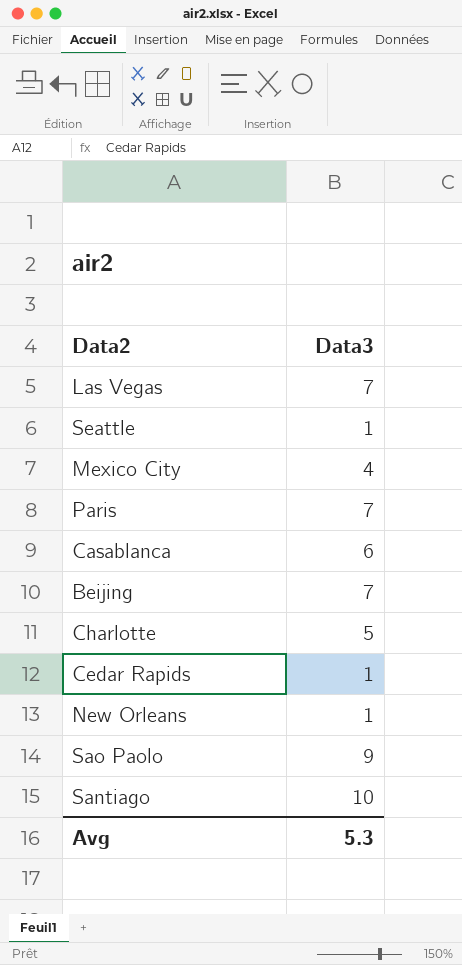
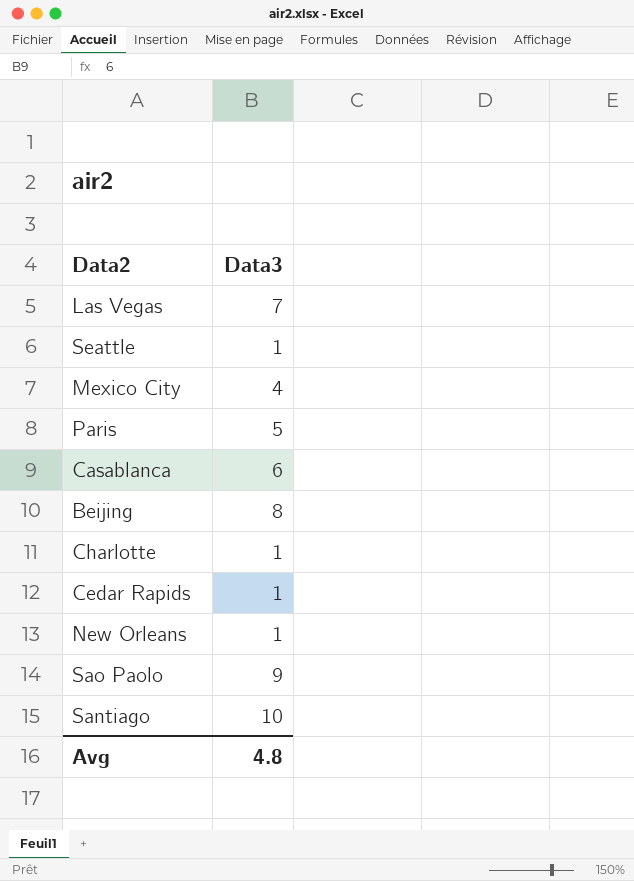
Paris | Data3: 7 -> 5
Beijing | Data3: 7 -> 8
Charlotte | Data3: 5 -> 1
Avg | Data3: 5.3 -> 4.8

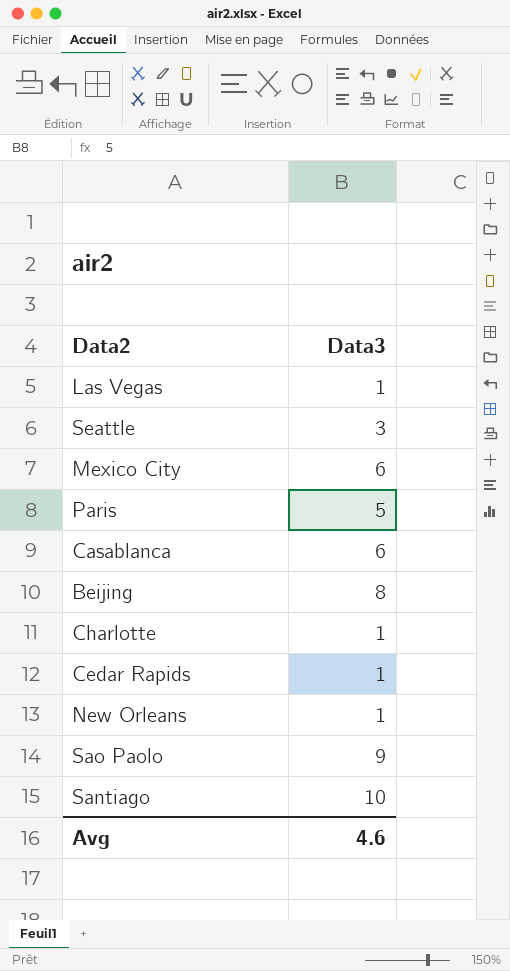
Las Vegas | Data3: 7 -> 1
Seattle | Data3: 1 -> 3
Mexico City | Data3: 4 -> 6
Avg | Data3: 4.8 -> 4.6

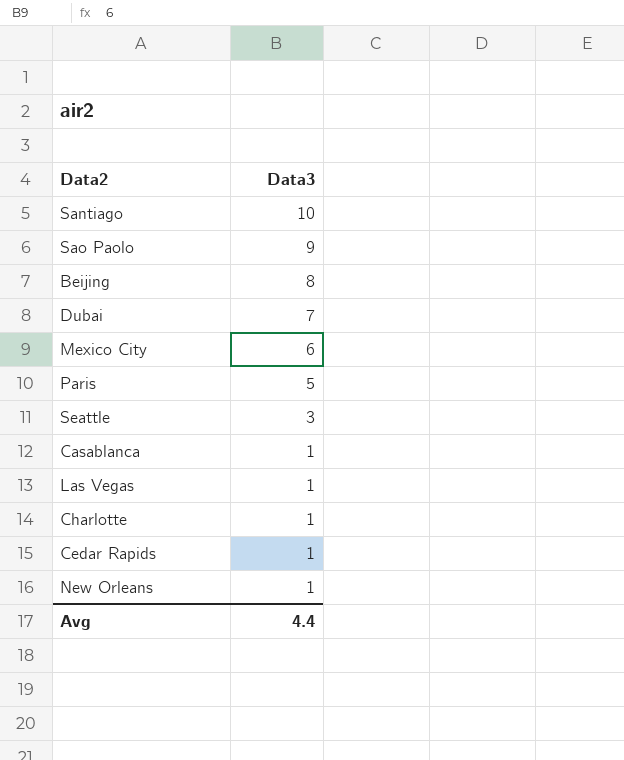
row order: none -> Data3 descending
row Dubai: none -> 7
Casablanca | Data3: 6 -> 1
Avg | Data3: 4.6 -> 4.4

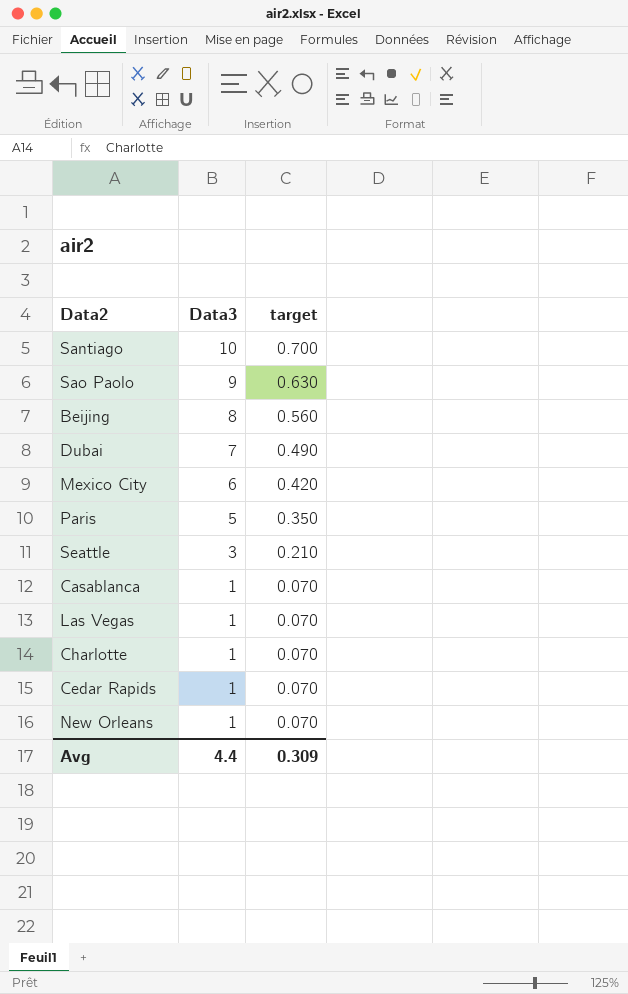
column target | formula: none -> [Data3] * 0.07

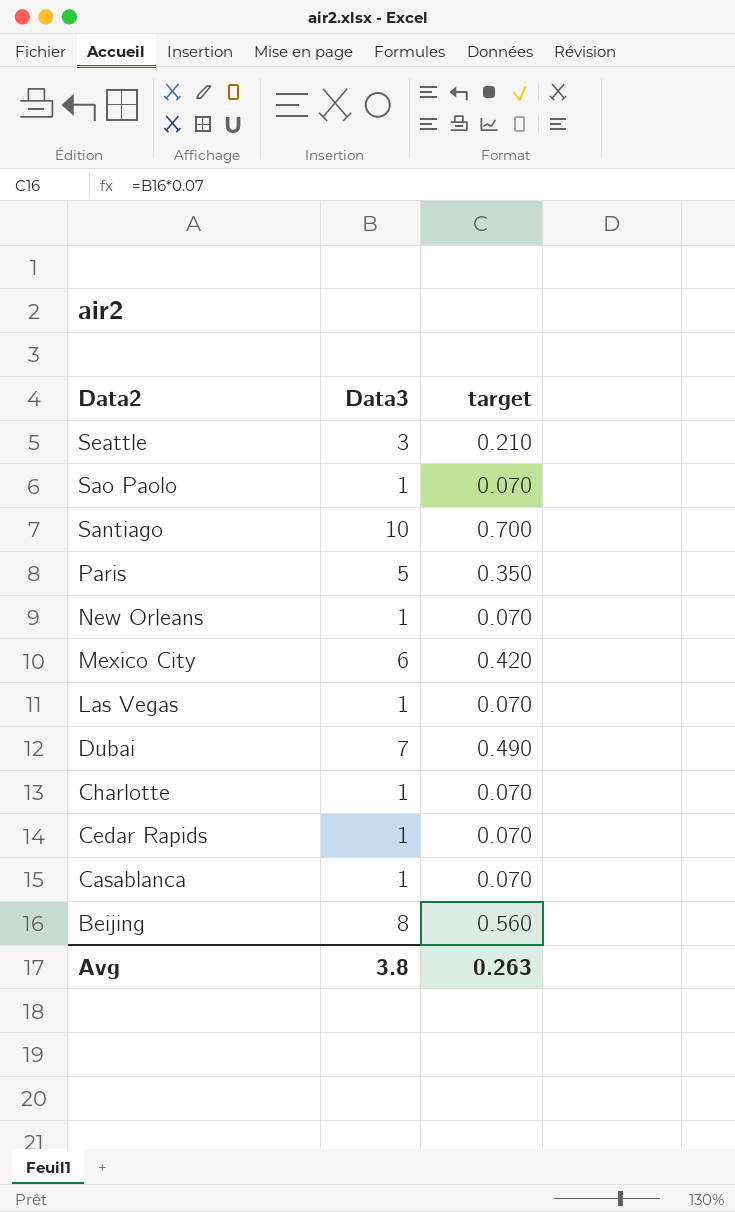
row order: Data3 descending -> Data2 descending
Sao Paolo | Data3: 9 -> 1
Sao Paolo | target: 0.630 -> 0.070
Avg | Data3: 4.4 -> 3.8
Avg | target: 0.309 -> 0.263

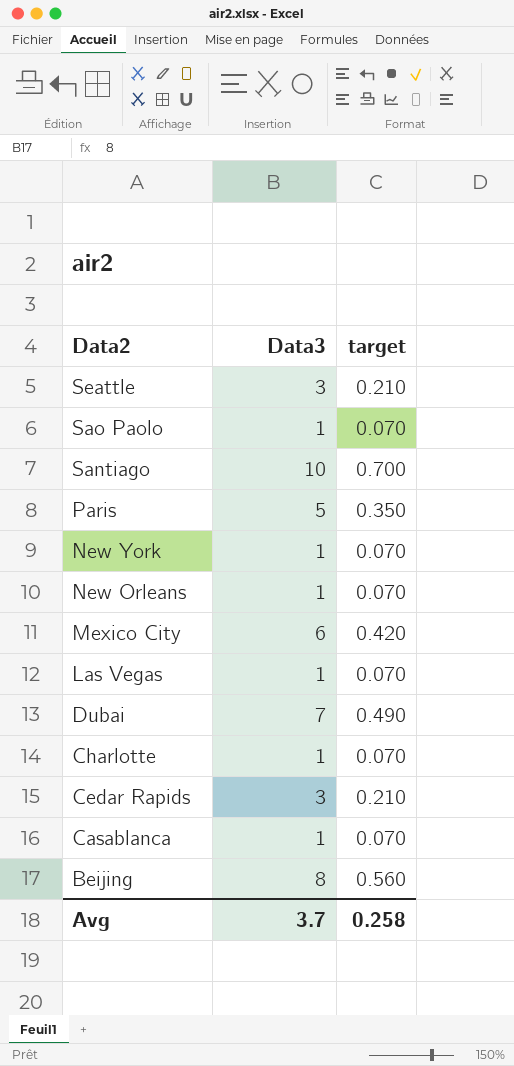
row New York: none -> 1 | 0.070
Cedar Rapids | Data3: 1 -> 3
Cedar Rapids | target: 0.070 -> 0.210
Avg | Data3: 3.8 -> 3.7
Avg | target: 0.263 -> 0.258

